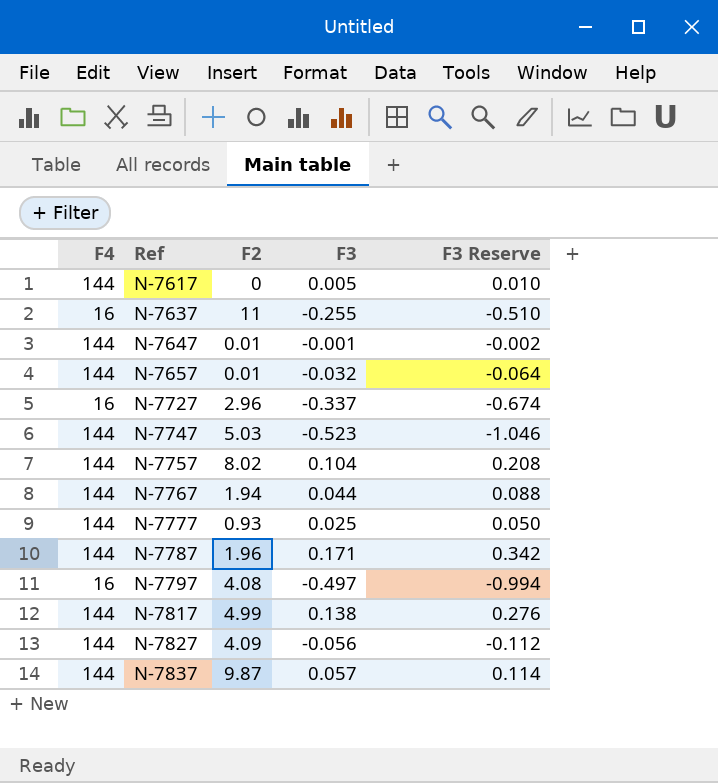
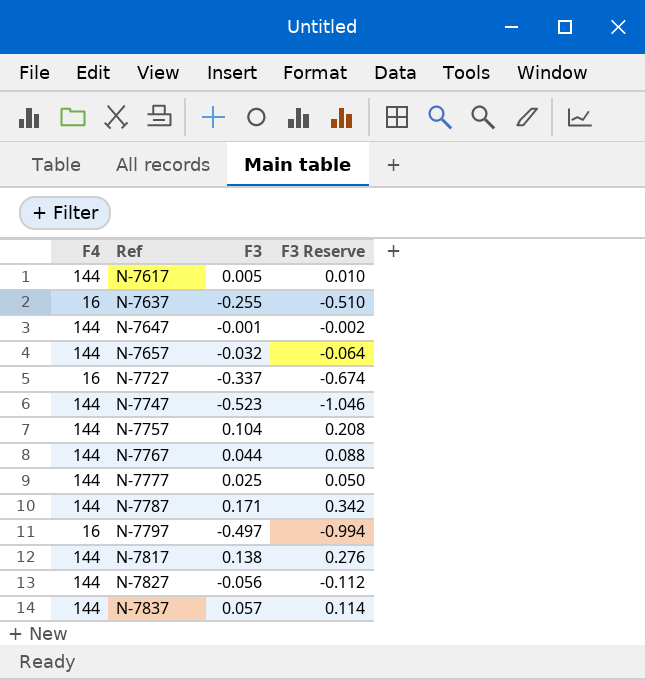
column F2 | position: 3 -> none

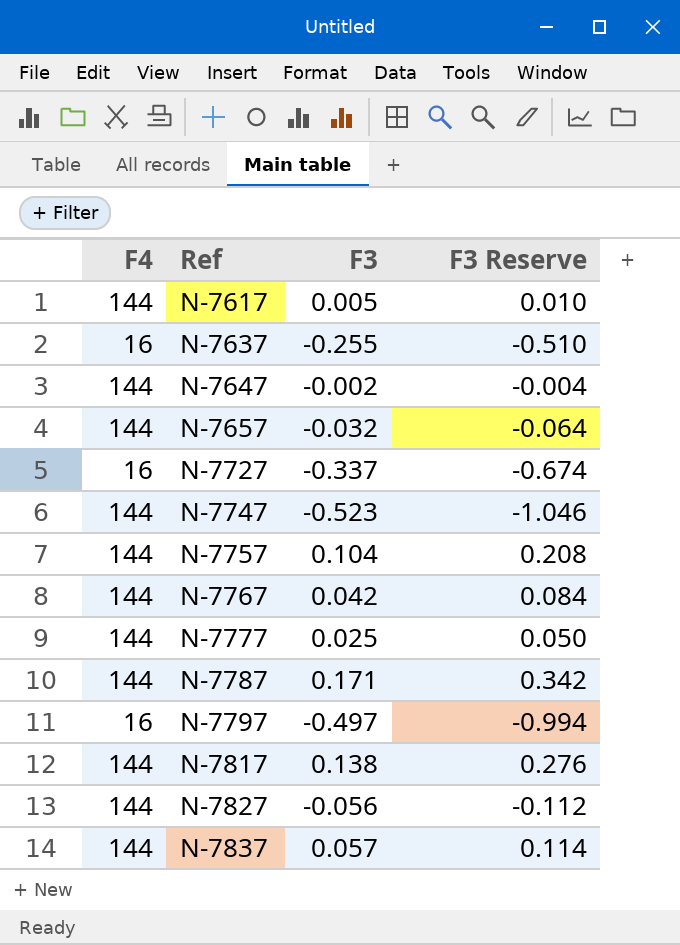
N-7647 | F3: -0.001 -> -0.002
N-7647 | F3 Reserve: -0.002 -> -0.004
N-7767 | F3: 0.044 -> 0.042
N-7767 | F3 Reserve: 0.088 -> 0.084

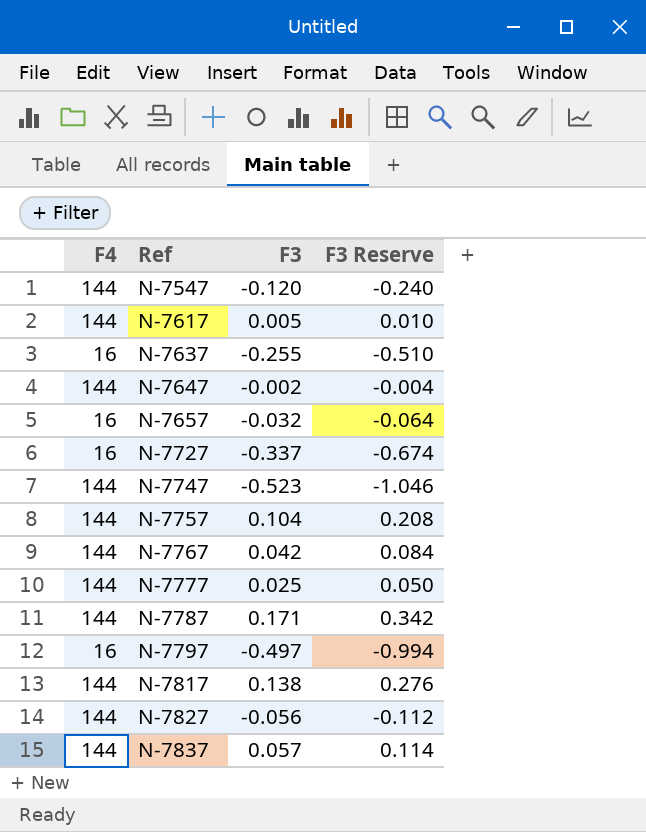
row N-7547: none -> 144 | -0.120 | -0.240
N-7657 | F4: 144 -> 16

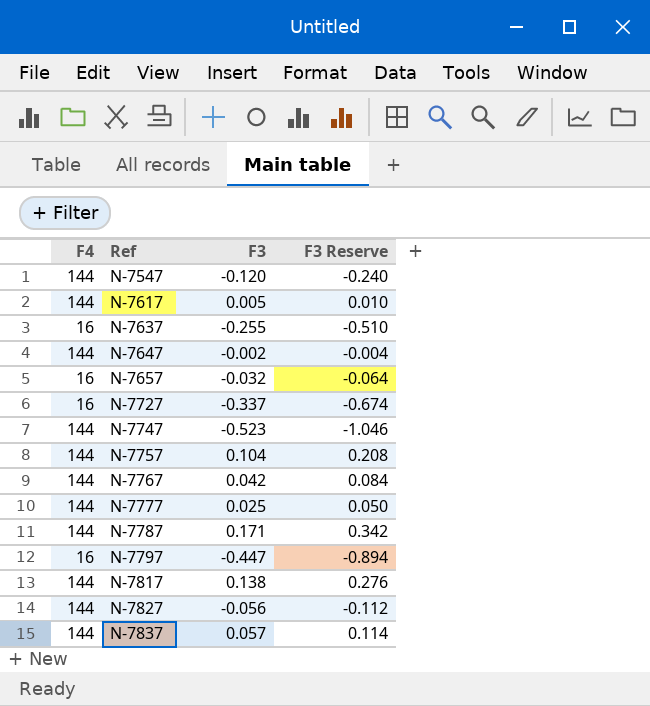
N-7797 | F3: -0.497 -> -0.447
N-7797 | F3 Reserve: -0.994 -> -0.894

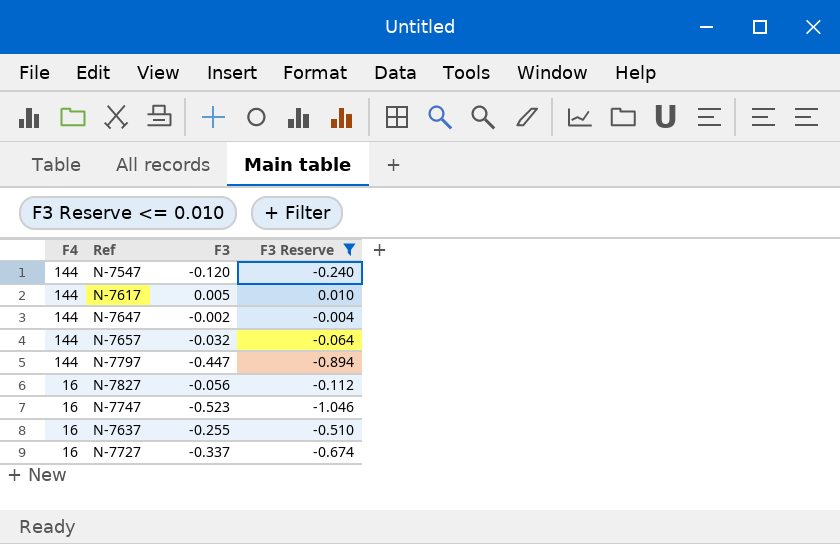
filter: none -> F3 Reserve <= 0.010
row order: Ref ascending -> F4 descending
N-7657 | F4: 16 -> 144
N-7797 | F4: 16 -> 144
N-7827 | F4: 144 -> 16
N-7747 | F4: 144 -> 16

